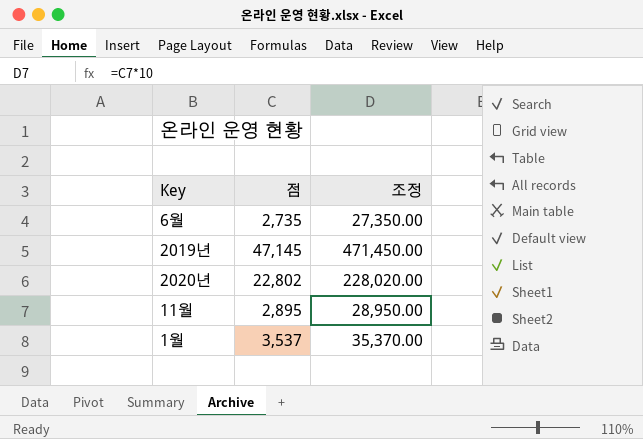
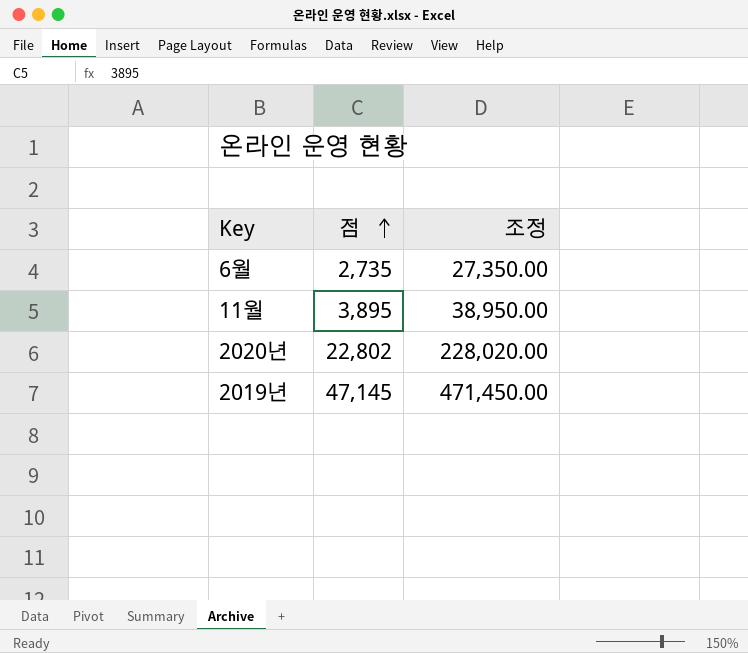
row order: none -> 점 ascending
row 1월: 3,537 | 35,370.00 -> none
11월 | 점: 2,895 -> 3,895
11월 | 조정: 28,950.00 -> 38,950.00

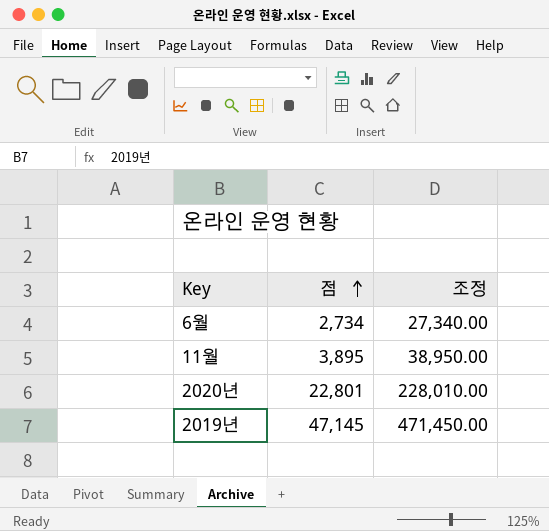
6월 | 점: 2,735 -> 2,734
6월 | 조정: 27,350.00 -> 27,340.00
2020년 | 점: 22,802 -> 22,801
2020년 | 조정: 228,020.00 -> 228,010.00

